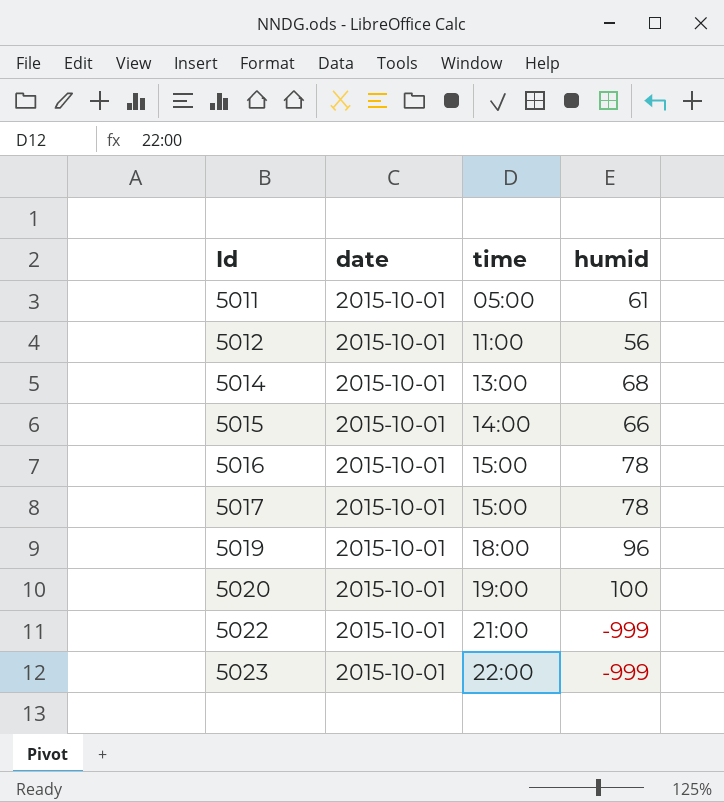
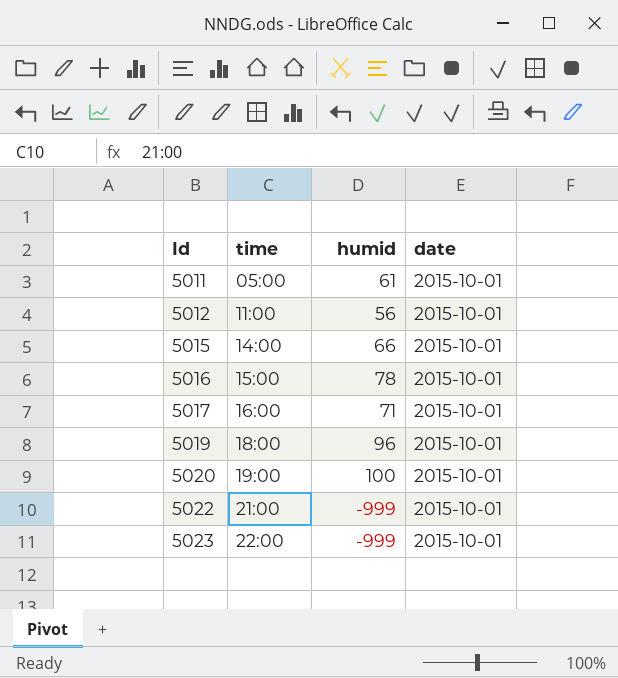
column date | position: 2 -> 4
row 5014: 2015-10-01 | 13:00 | 68 -> none
5017 | time: 15:00 -> 16:00
5017 | humid: 78 -> 71

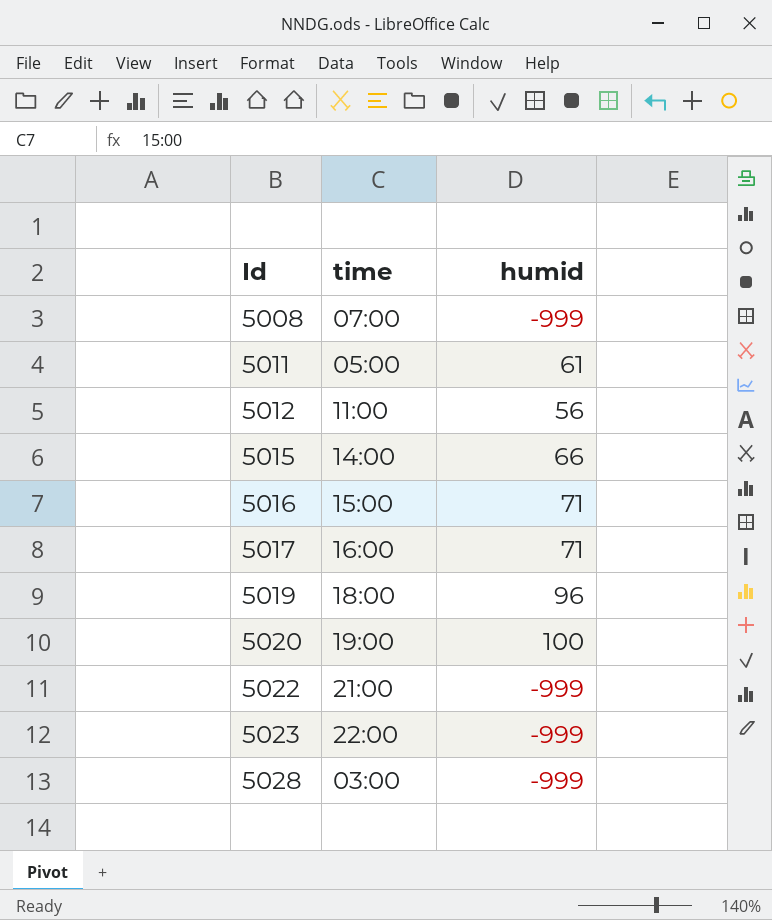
column date | position: 4 -> none
row 5008: none -> 07:00 | -999
5016 | humid: 78 -> 71
row 5028: none -> 03:00 | -999

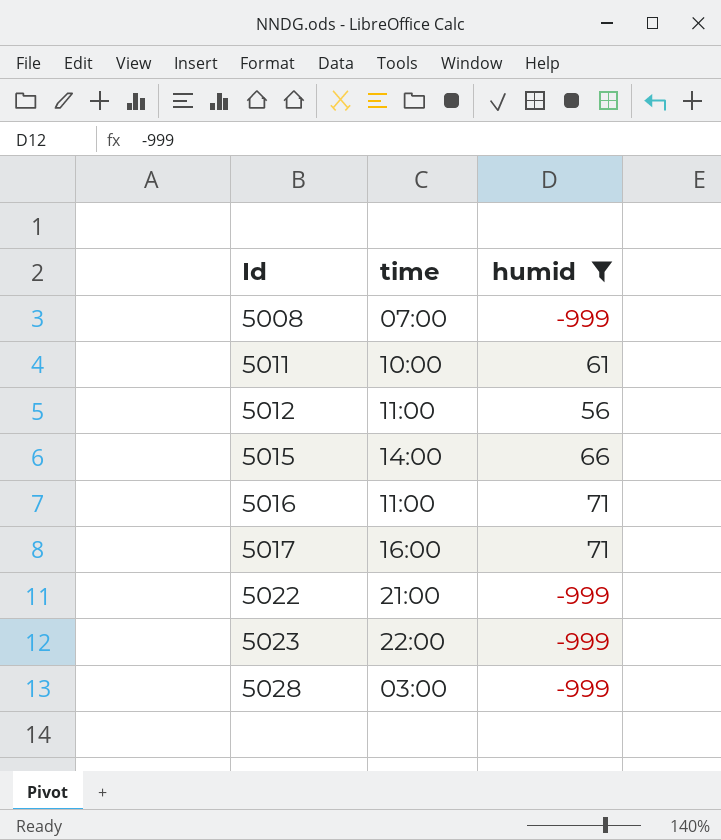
filter: none -> humid <= 71
5011 | time: 05:00 -> 10:00
5016 | time: 15:00 -> 11:00

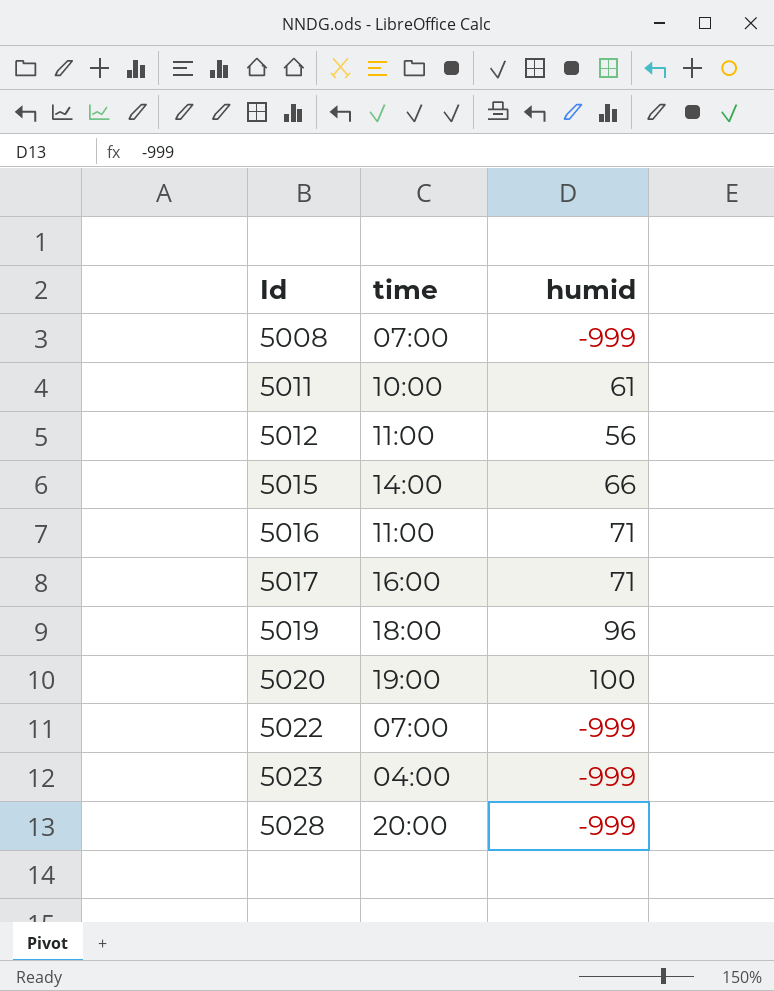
filter: humid <= 71 -> none
5022 | time: 21:00 -> 07:00
5023 | time: 22:00 -> 04:00
5028 | time: 03:00 -> 20:00

